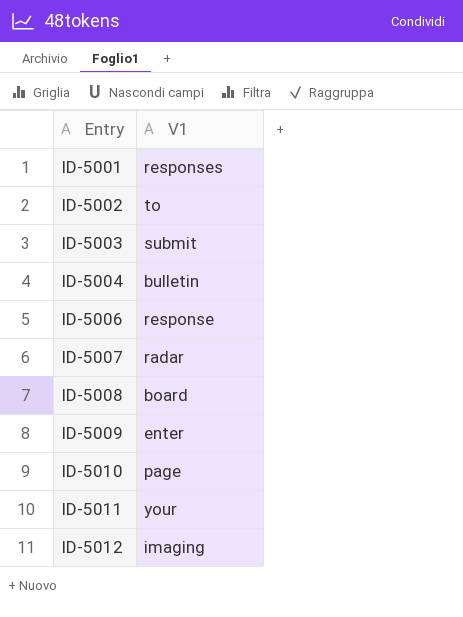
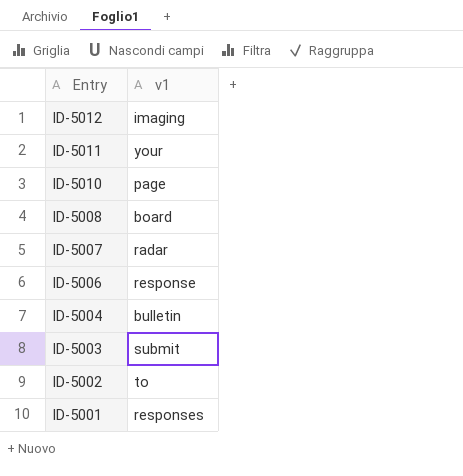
row order: Entry ascending -> Entry descending
column name: V1 -> v1
row ID-5009: enter -> none

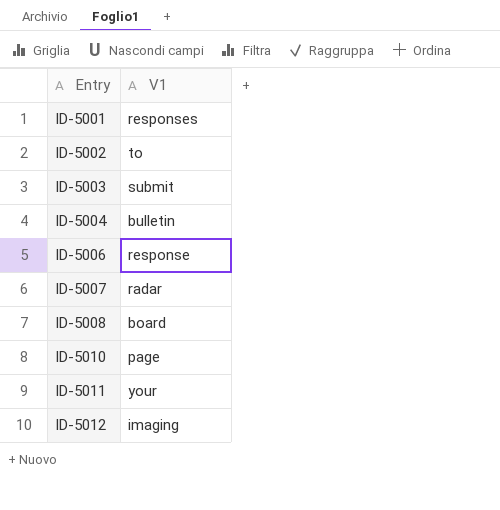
row order: Entry descending -> Entry ascending
column name: v1 -> V1

